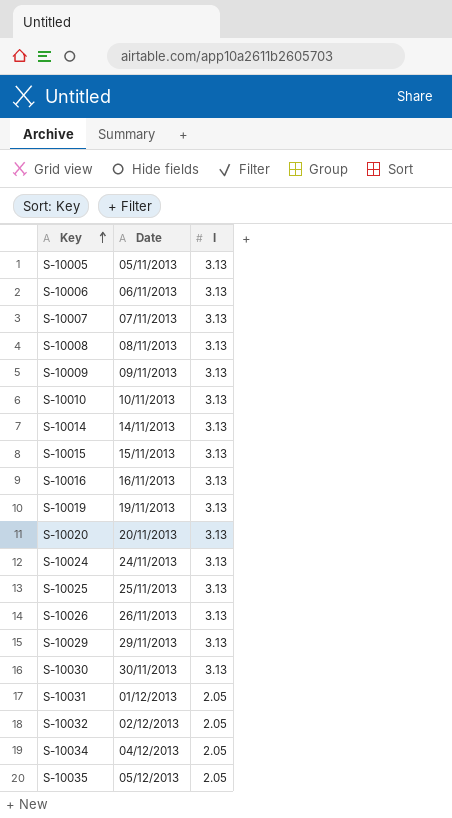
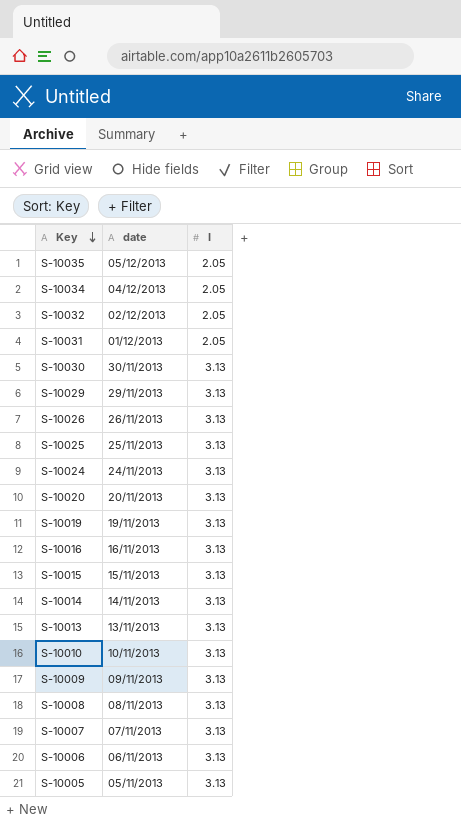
row order: Key ascending -> Key descending
column name: Date -> date
row S-10013: none -> 13/11/2013 | 3.13

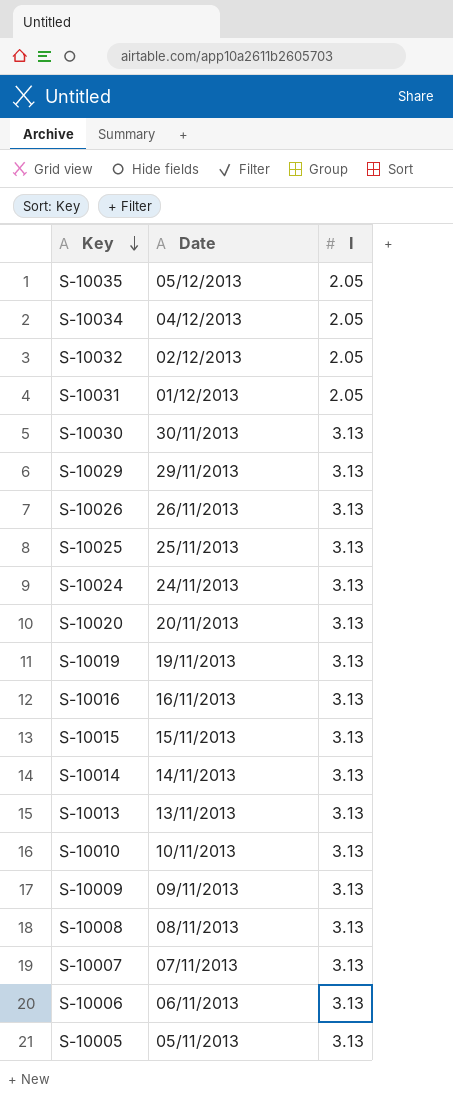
column name: date -> Date

